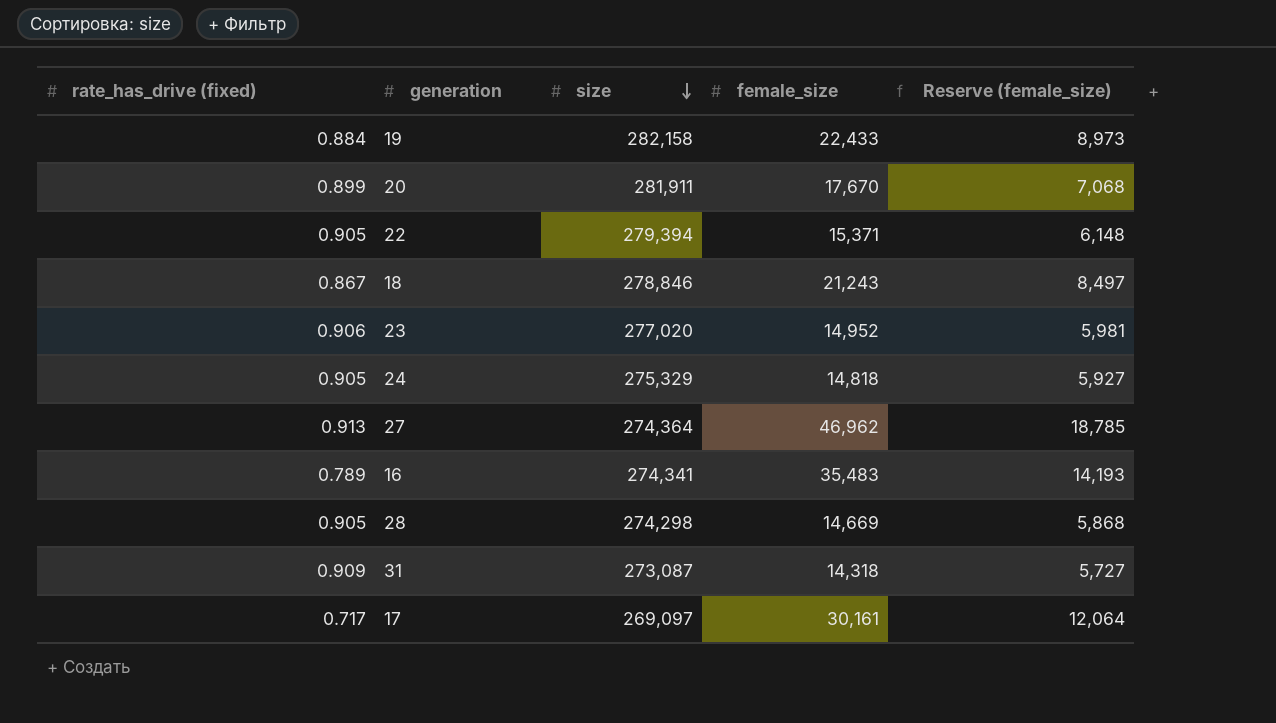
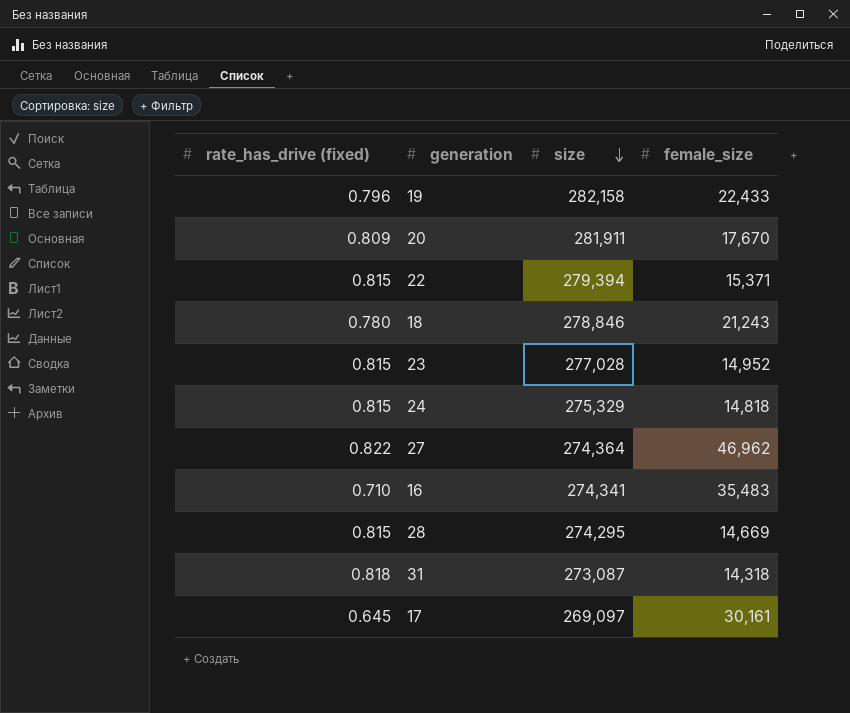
column Reserve (female_size) | formula: [female_size] * 0.4 -> none
19 | rate_has_drive (fixed): 0.884 -> 0.796
20 | rate_has_drive (fixed): 0.899 -> 0.809
22 | rate_has_drive (fixed): 0.905 -> 0.815
18 | rate_has_drive (fixed): 0.867 -> 0.780
23 | rate_has_drive (fixed): 0.906 -> 0.815
23 | size: 277,020 -> 277,028
24 | rate_has_drive (fixed): 0.905 -> 0.815
27 | rate_has_drive (fixed): 0.913 -> 0.822
16 | rate_has_drive (fixed): 0.789 -> 0.710
28 | rate_has_drive (fixed): 0.905 -> 0.815
28 | size: 274,298 -> 274,295
31 | rate_has_drive (fixed): 0.909 -> 0.818
17 | rate_has_drive (fixed): 0.717 -> 0.645

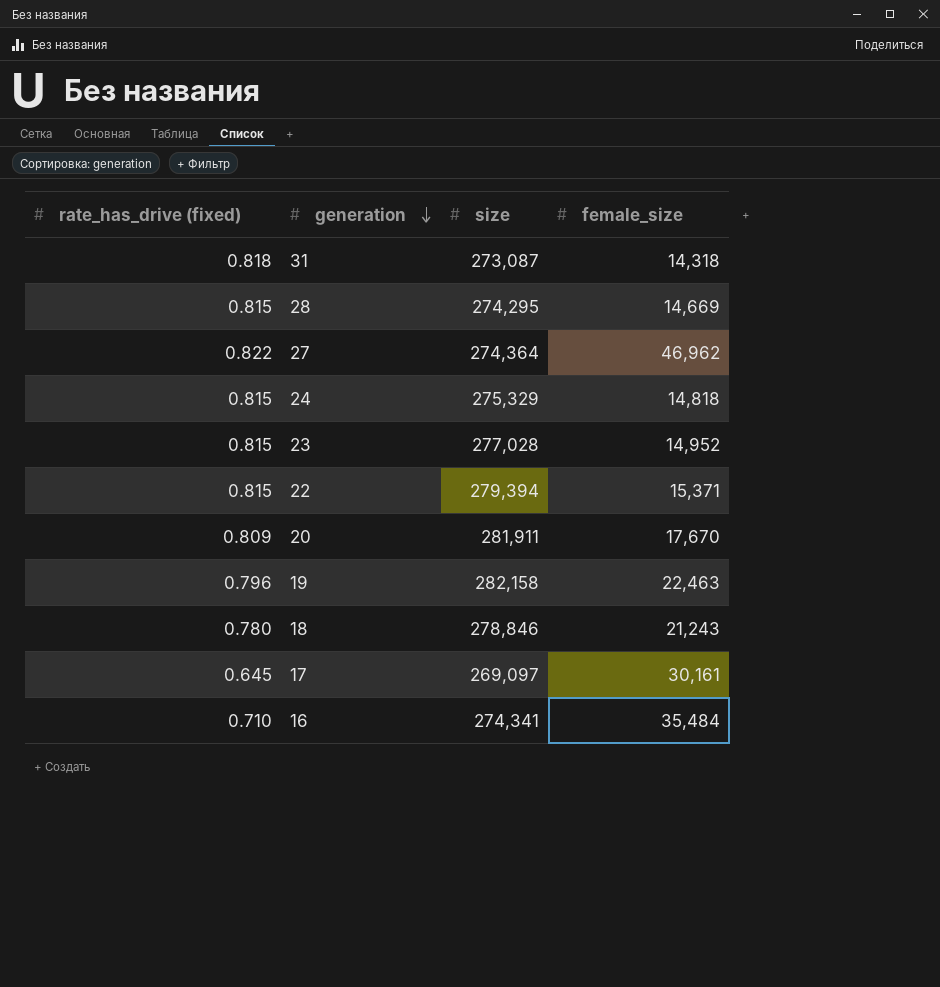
row order: size descending -> generation descending
19 | female_size: 22,433 -> 22,463
16 | female_size: 35,483 -> 35,484

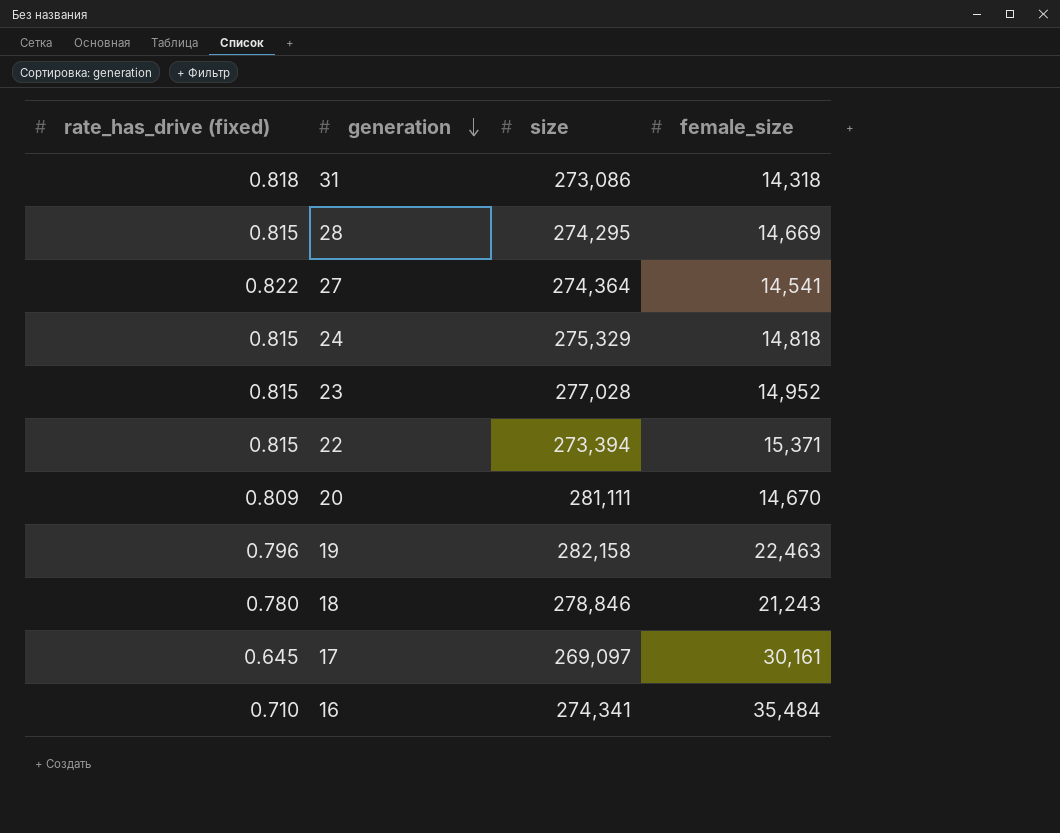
31 | size: 273,087 -> 273,086
27 | female_size: 46,962 -> 14,541
22 | size: 279,394 -> 273,394
20 | size: 281,911 -> 281,111
20 | female_size: 17,670 -> 14,670

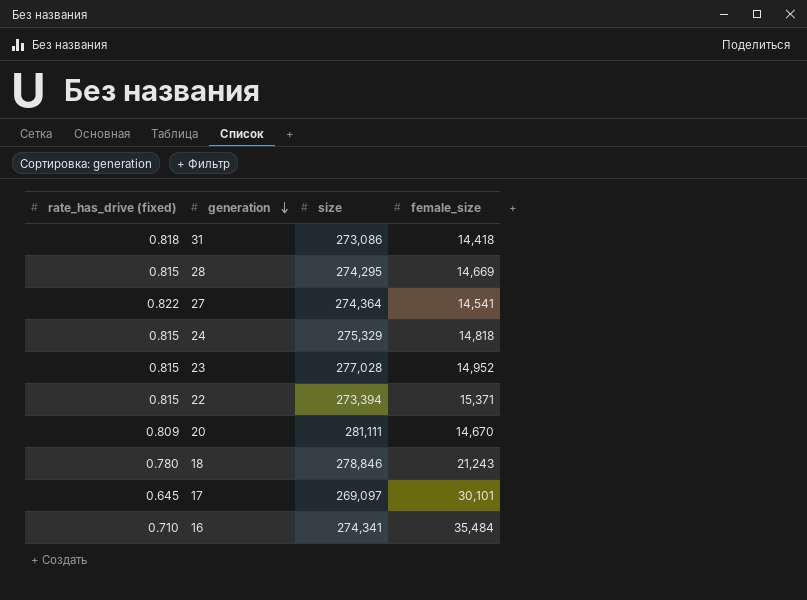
row 19: 0.796 | 282,158 | 22,463 -> none
31 | female_size: 14,318 -> 14,418
17 | female_size: 30,161 -> 30,101

